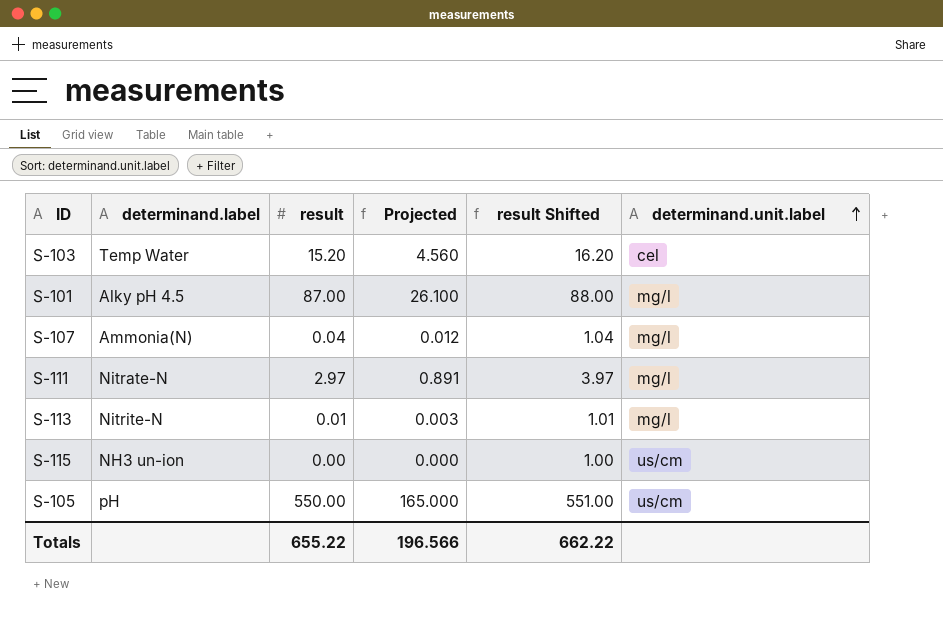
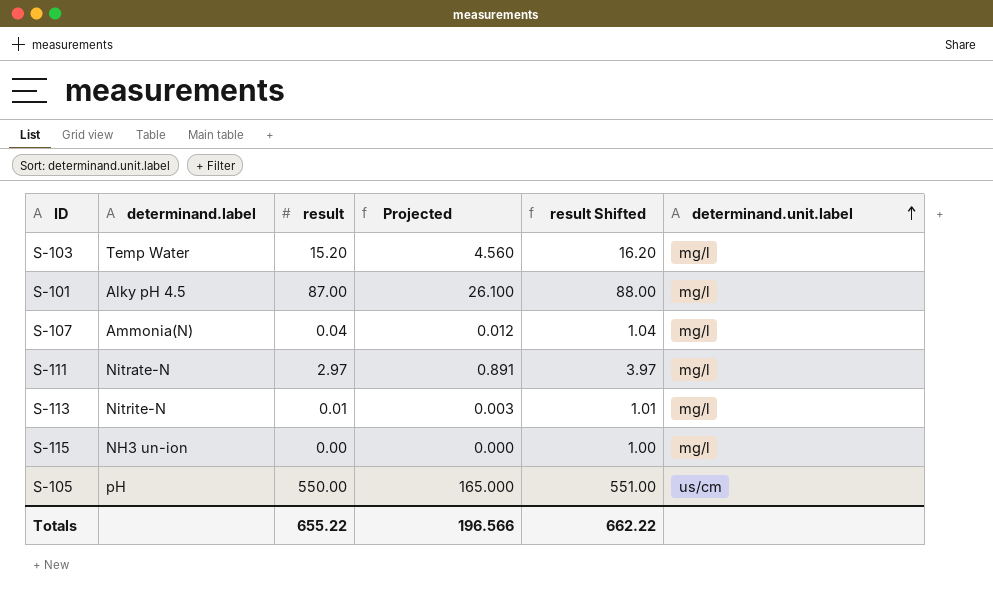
S-103 | determinand.unit.label: cel -> mg/l
S-115 | determinand.unit.label: us/cm -> mg/l

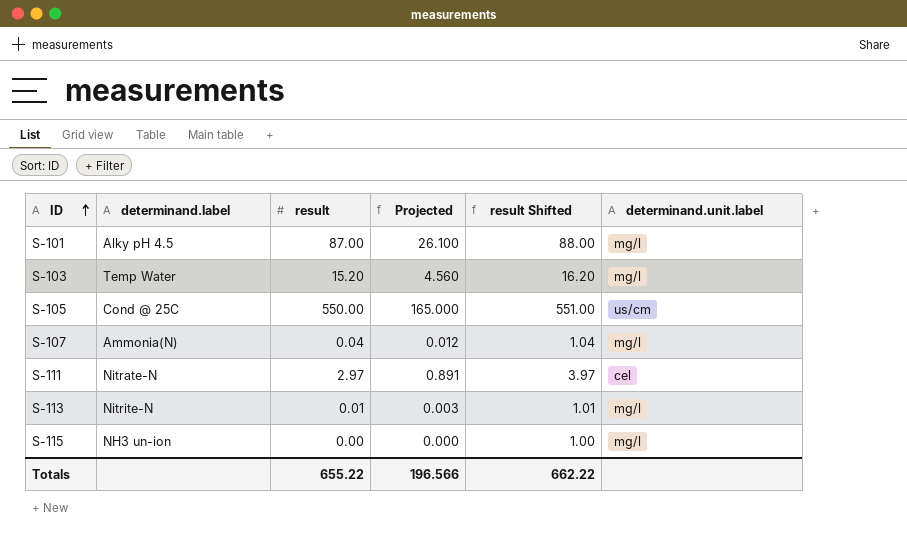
row order: determinand.unit.label ascending -> ID ascending
S-105 | determinand.label: pH -> Cond @ 25C
S-111 | determinand.unit.label: mg/l -> cel

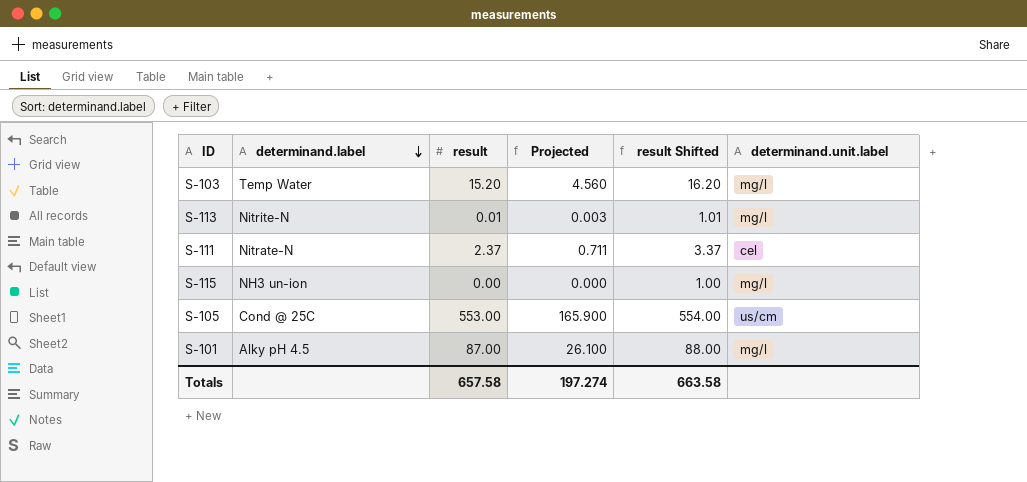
row order: ID ascending -> determinand.label descending
row S-107: Ammonia(N) | 0.04 | 0.012 | 1.04 | mg/l -> none
S-111 | result: 2.97 -> 2.37
S-111 | Projected: 0.891 -> 0.711
S-111 | result Shifted: 3.97 -> 3.37
S-105 | result: 550.00 -> 553.00
S-105 | Projected: 165.000 -> 165.900
S-105 | result Shifted: 551.00 -> 554.00
Totals | result: 655.22 -> 657.58
Totals | Projected: 196.566 -> 197.274
Totals | result Shifted: 662.22 -> 663.58

